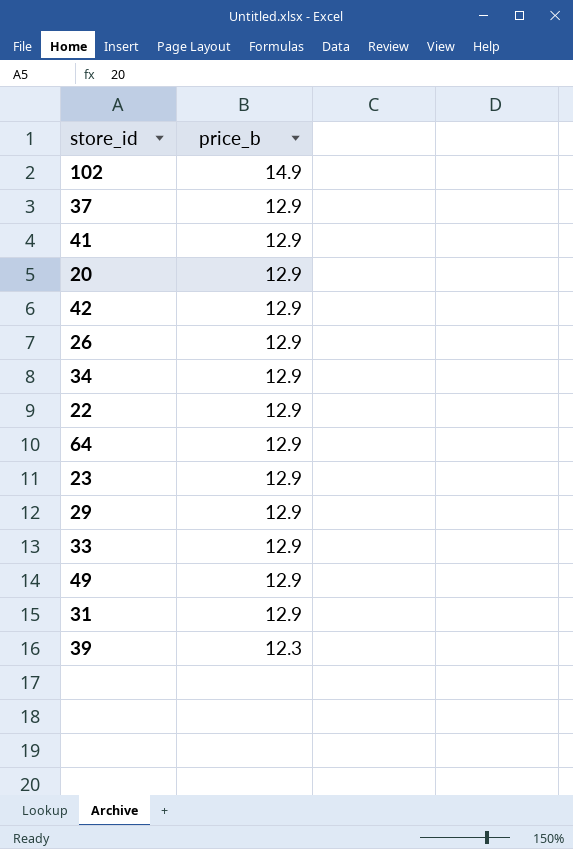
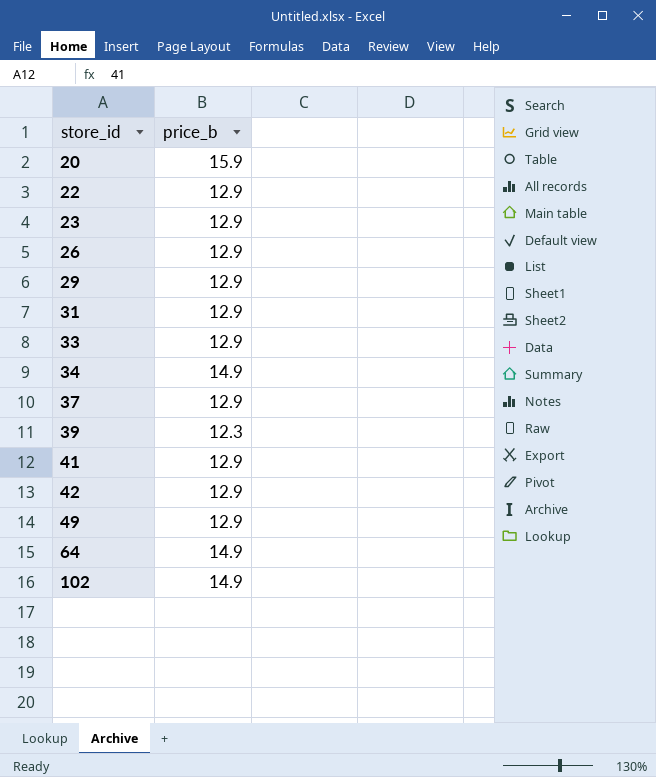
row order: price_b descending -> store_id ascending
20 | price_b: 12.9 -> 15.9
34 | price_b: 12.9 -> 14.9
64 | price_b: 12.9 -> 14.9

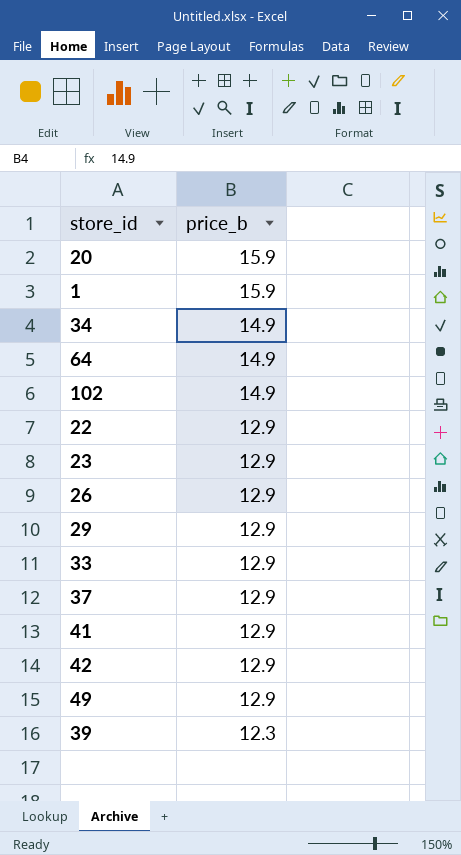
row order: store_id ascending -> price_b descending
row 31: 12.9 -> none
row 1: none -> 15.9

